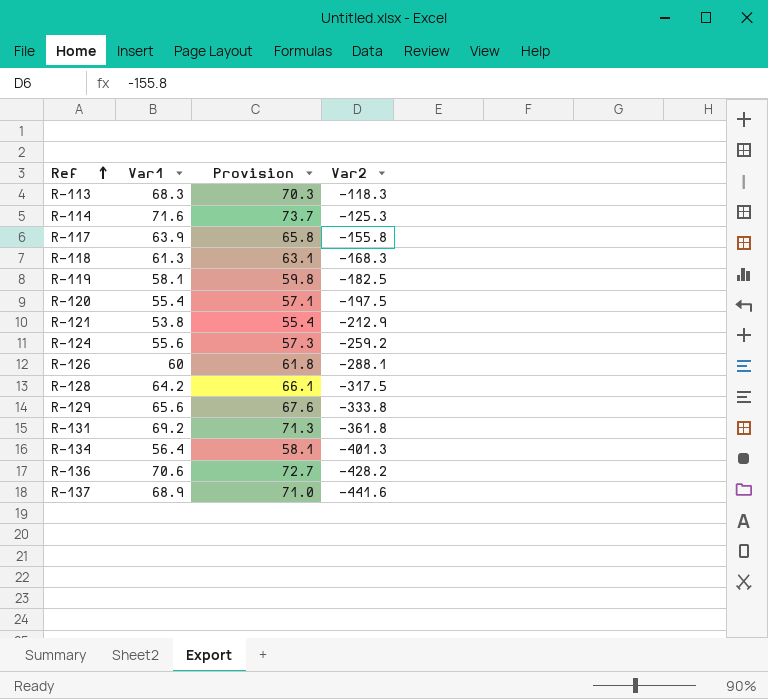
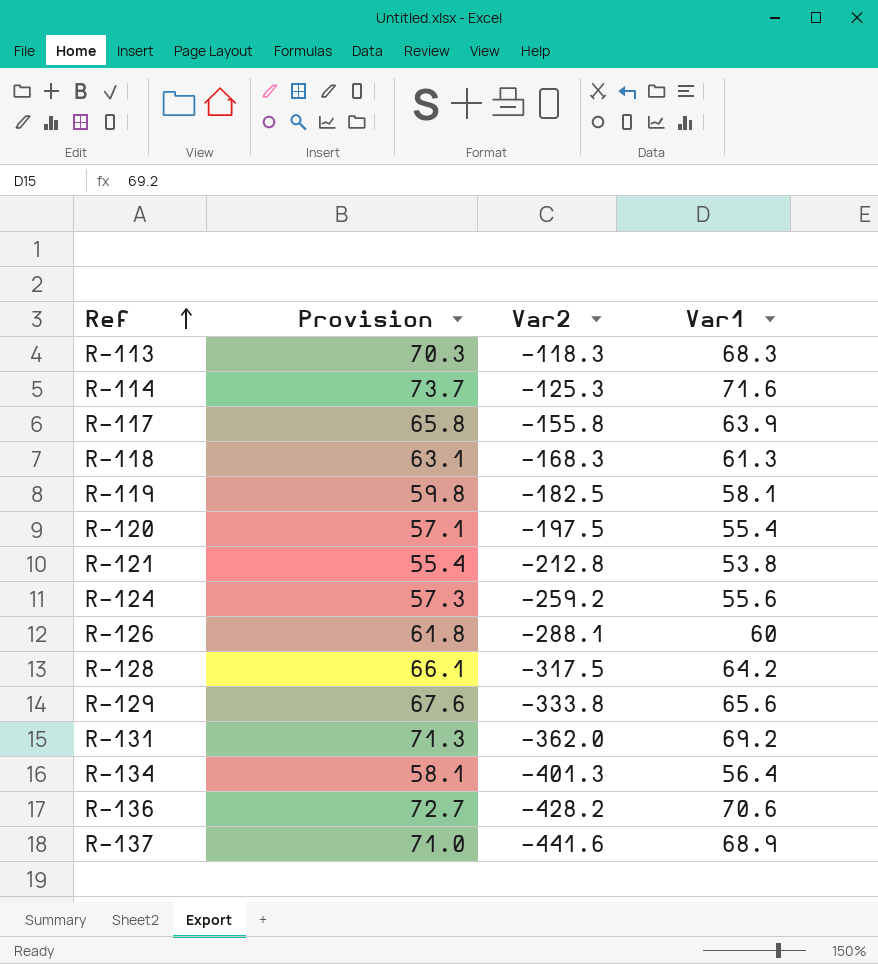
column Var1 | position: 2 -> 4
R-121 | Var2: -212.9 -> -212.8
R-131 | Var2: -361.8 -> -362.0

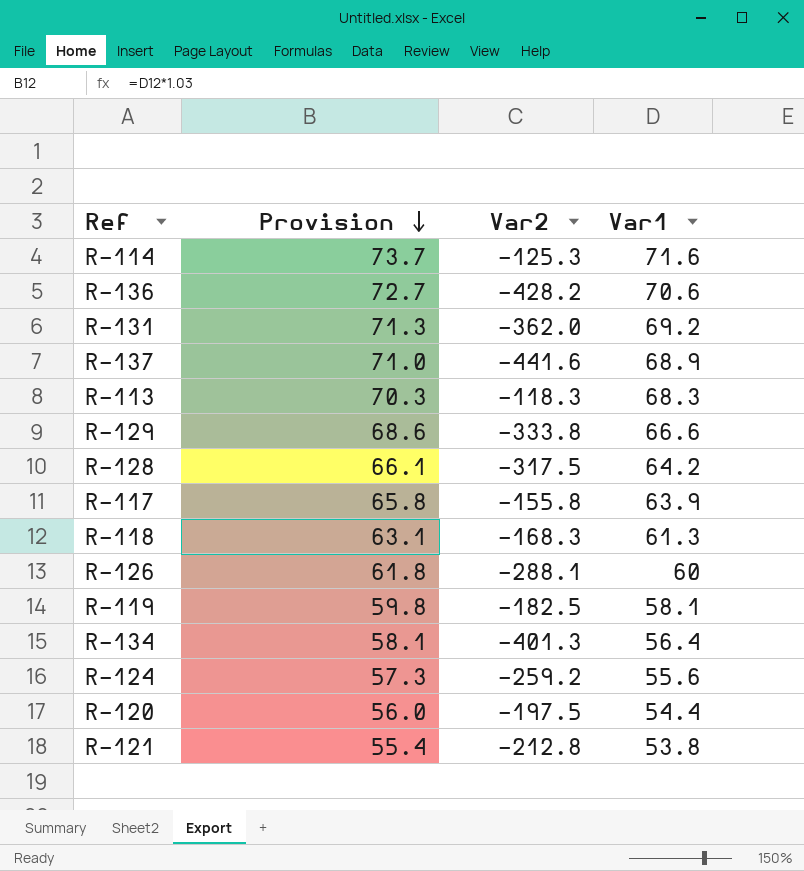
row order: Ref ascending -> Provision descending
R-129 | Provision: 67.6 -> 68.6
R-129 | Var1: 65.6 -> 66.6
R-120 | Provision: 57.1 -> 56.0
R-120 | Var1: 55.4 -> 54.4

